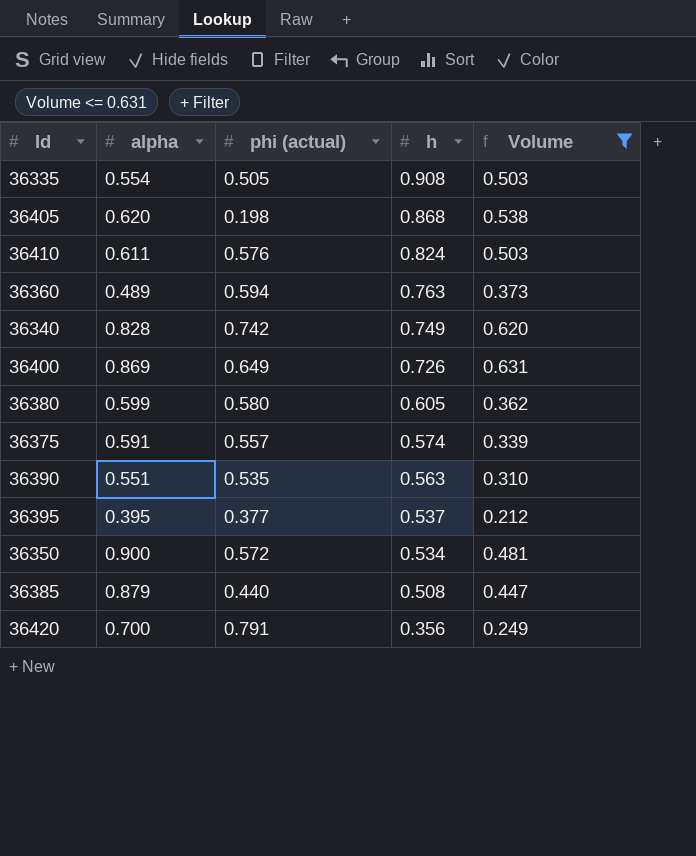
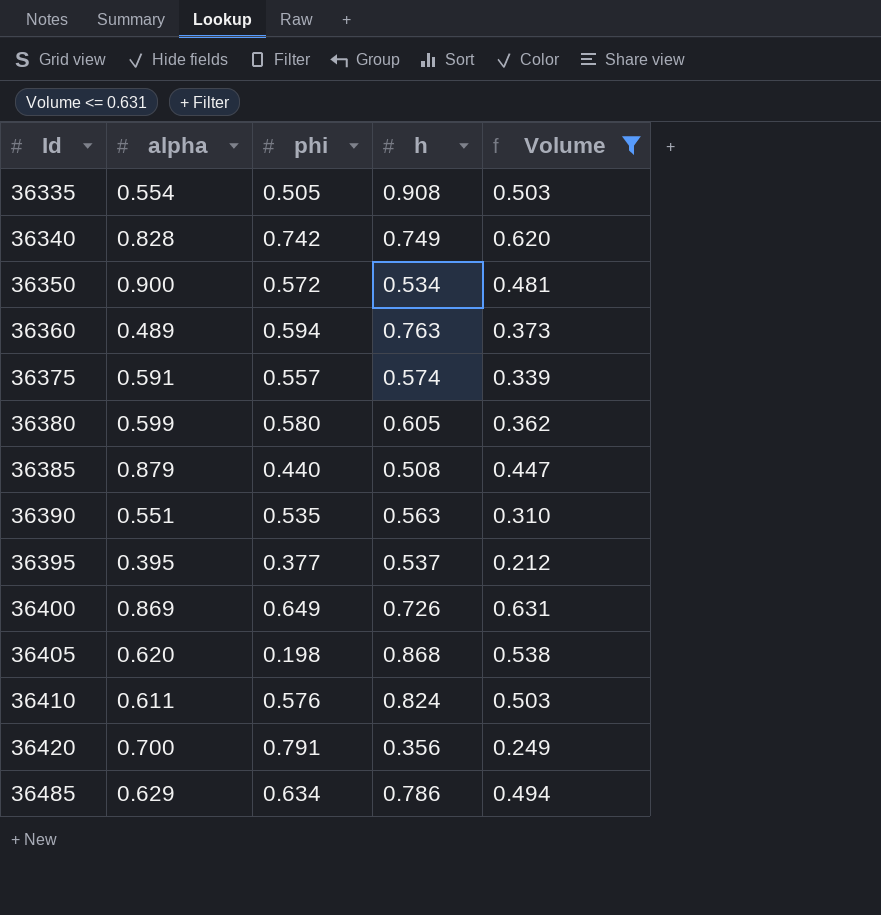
row order: h descending -> Id ascending
column name: phi (actual) -> phi
row 36485: none -> 0.629 | 0.634 | 0.786 | 0.494

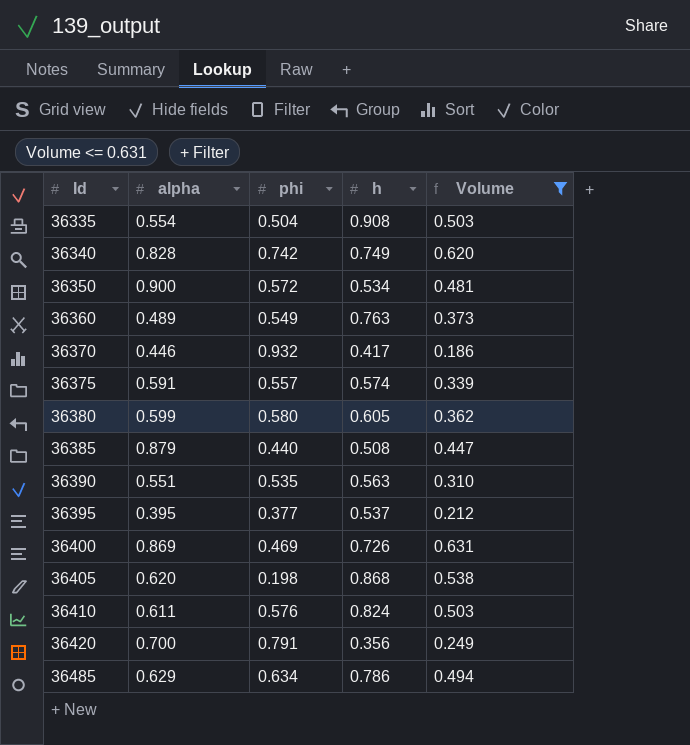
36335 | phi: 0.505 -> 0.504
36360 | phi: 0.594 -> 0.549
row 36370: none -> 0.446 | 0.932 | 0.417 | 0.186
36400 | phi: 0.649 -> 0.469

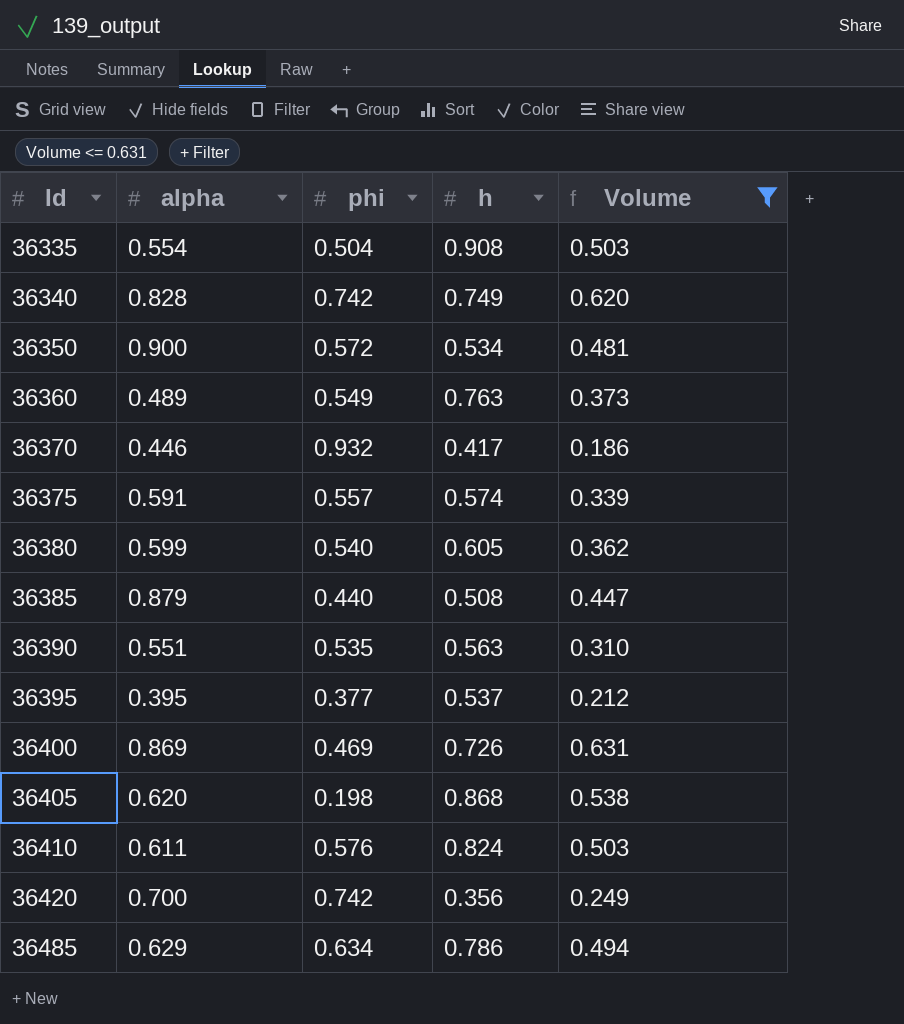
36380 | phi: 0.580 -> 0.540
36420 | phi: 0.791 -> 0.742

